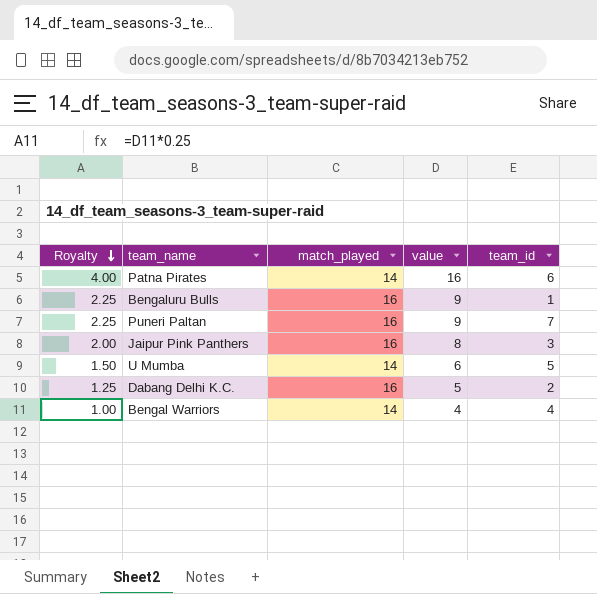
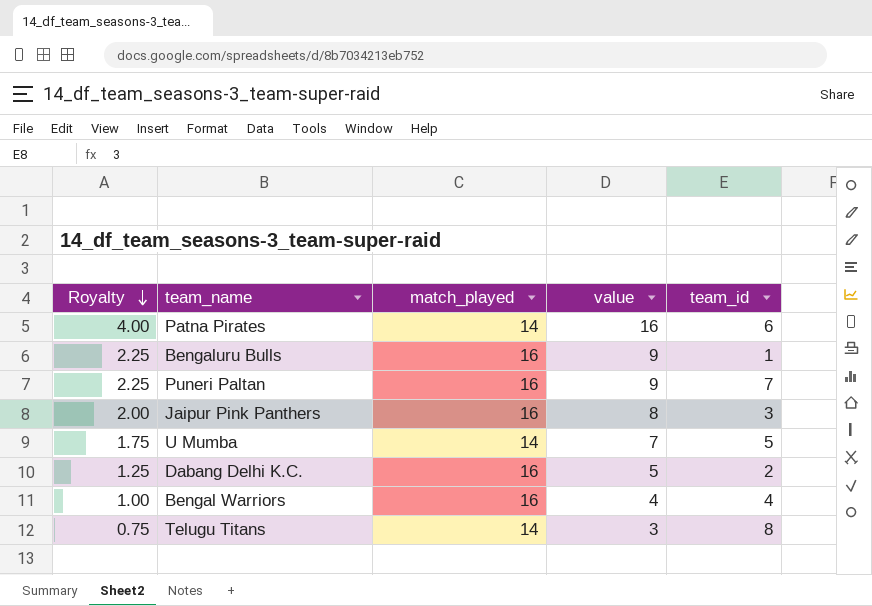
U Mumba | Royalty: 1.50 -> 1.75
U Mumba | value: 6 -> 7
Bengal Warriors | match_played: 14 -> 16
row Telugu Titans: none -> 0.75 | 14 | 3 | 8

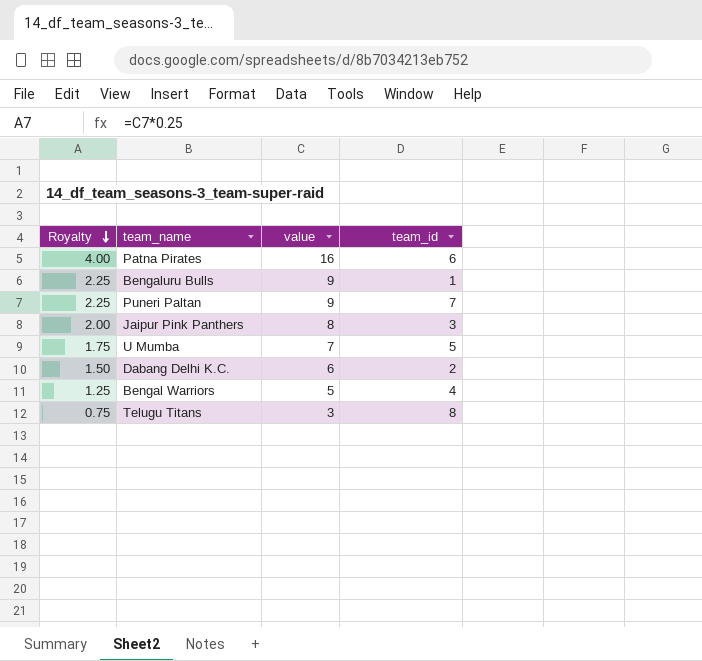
column match_played | position: 3 -> none
Dabang Delhi K.C. | Royalty: 1.25 -> 1.50
Dabang Delhi K.C. | value: 5 -> 6
Bengal Warriors | Royalty: 1.00 -> 1.25
Bengal Warriors | value: 4 -> 5

